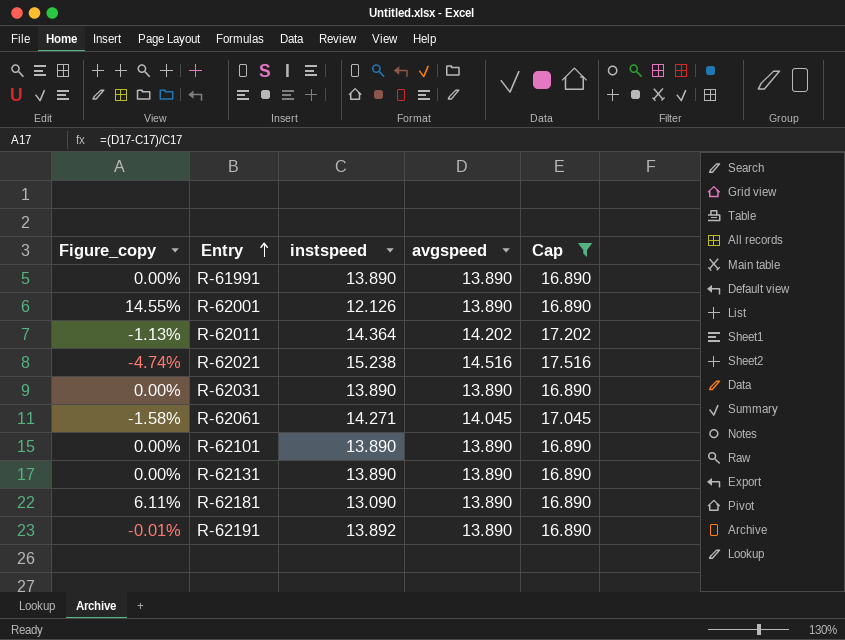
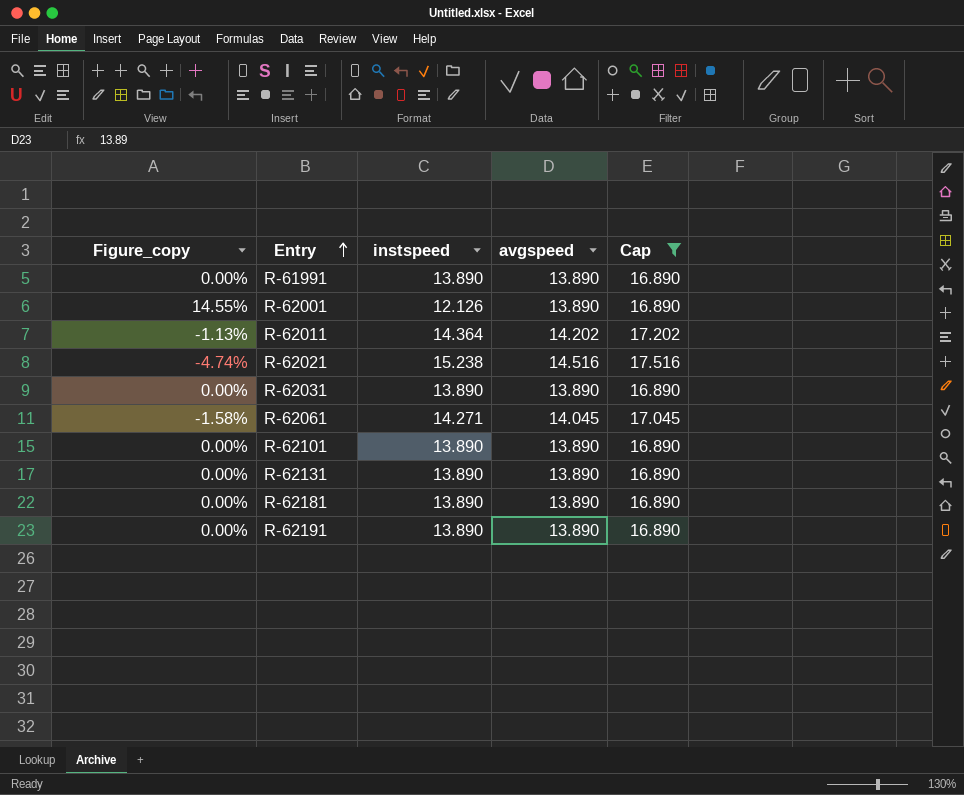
R-62181 | Figure_copy: 6.11% -> 0.00%
R-62181 | instspeed: 13.090 -> 13.890
R-62191 | Figure_copy: -0.01% -> 0.00%
R-62191 | instspeed: 13.892 -> 13.890

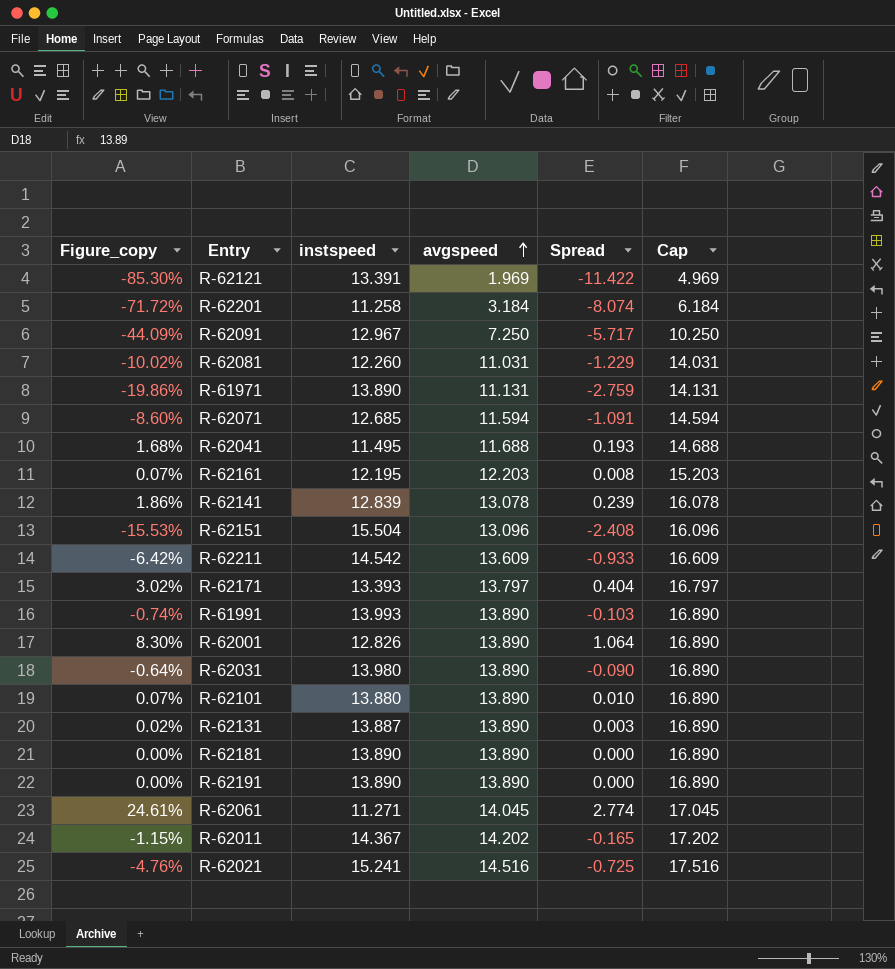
filter: Cap >= 16.890 -> none
row order: Entry ascending -> avgspeed ascending
column Spread | formula: none -> [avgspeed] - [instspeed]
R-61991 | Figure_copy: 0.00% -> -0.74%
R-61991 | instspeed: 13.890 -> 13.993
R-62001 | Figure_copy: 14.55% -> 8.30%
R-62001 | instspeed: 12.126 -> 12.826
R-62031 | Figure_copy: 0.00% -> -0.64%
R-62031 | instspeed: 13.890 -> 13.980
R-62101 | Figure_copy: 0.00% -> 0.07%
R-62101 | instspeed: 13.890 -> 13.880
R-62131 | Figure_copy: 0.00% -> 0.02%
R-62131 | instspeed: 13.890 -> 13.887
R-62061 | Figure_copy: -1.58% -> 24.61%
R-62061 | instspeed: 14.271 -> 11.271
R-62011 | Figure_copy: -1.13% -> -1.15%
R-62011 | instspeed: 14.364 -> 14.367
R-62021 | Figure_copy: -4.74% -> -4.76%
R-62021 | instspeed: 15.238 -> 15.241

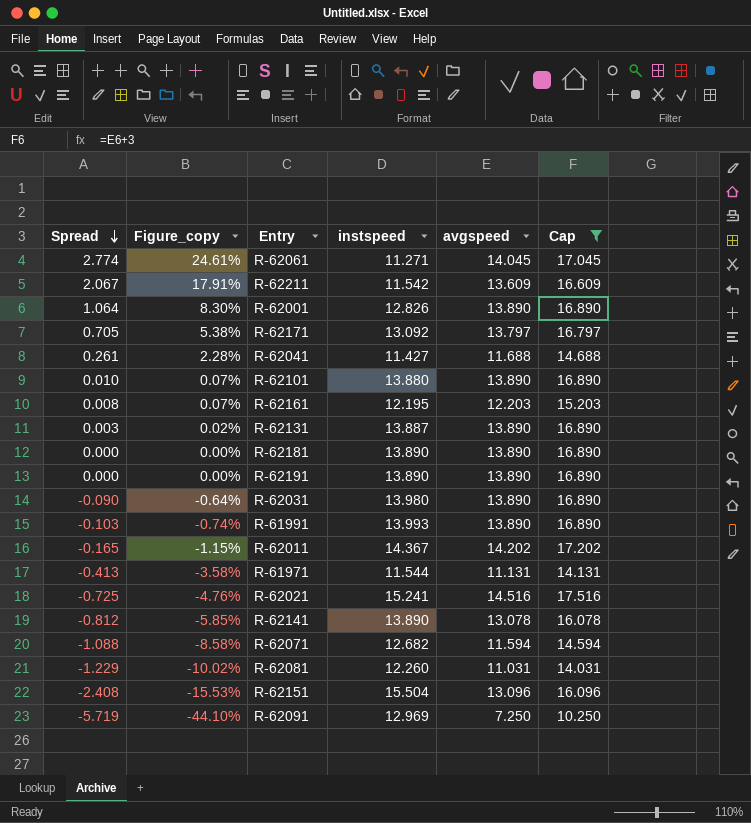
filter: none -> Cap >= 10.250
row order: avgspeed ascending -> Spread descending
column Spread | position: 5 -> 1
R-62211 | Spread: -0.933 -> 2.067
R-62211 | Figure_copy: -6.42% -> 17.91%
R-62211 | instspeed: 14.542 -> 11.542
R-62171 | Spread: 0.404 -> 0.705
R-62171 | Figure_copy: 3.02% -> 5.38%
R-62171 | instspeed: 13.393 -> 13.092
R-62041 | Spread: 0.193 -> 0.261
R-62041 | Figure_copy: 1.68% -> 2.28%
R-62041 | instspeed: 11.495 -> 11.427
R-61971 | Spread: -2.759 -> -0.413
R-61971 | Figure_copy: -19.86% -> -3.58%
R-61971 | instspeed: 13.890 -> 11.544
R-62141 | Spread: 0.239 -> -0.812
R-62141 | Figure_copy: 1.86% -> -5.85%
R-62141 | instspeed: 12.839 -> 13.890
R-62071 | Spread: -1.091 -> -1.088
R-62071 | Figure_copy: -8.60% -> -8.58%
R-62071 | instspeed: 12.685 -> 12.682
R-62091 | Spread: -5.717 -> -5.719
R-62091 | Figure_copy: -44.09% -> -44.10%
R-62091 | instspeed: 12.967 -> 12.969

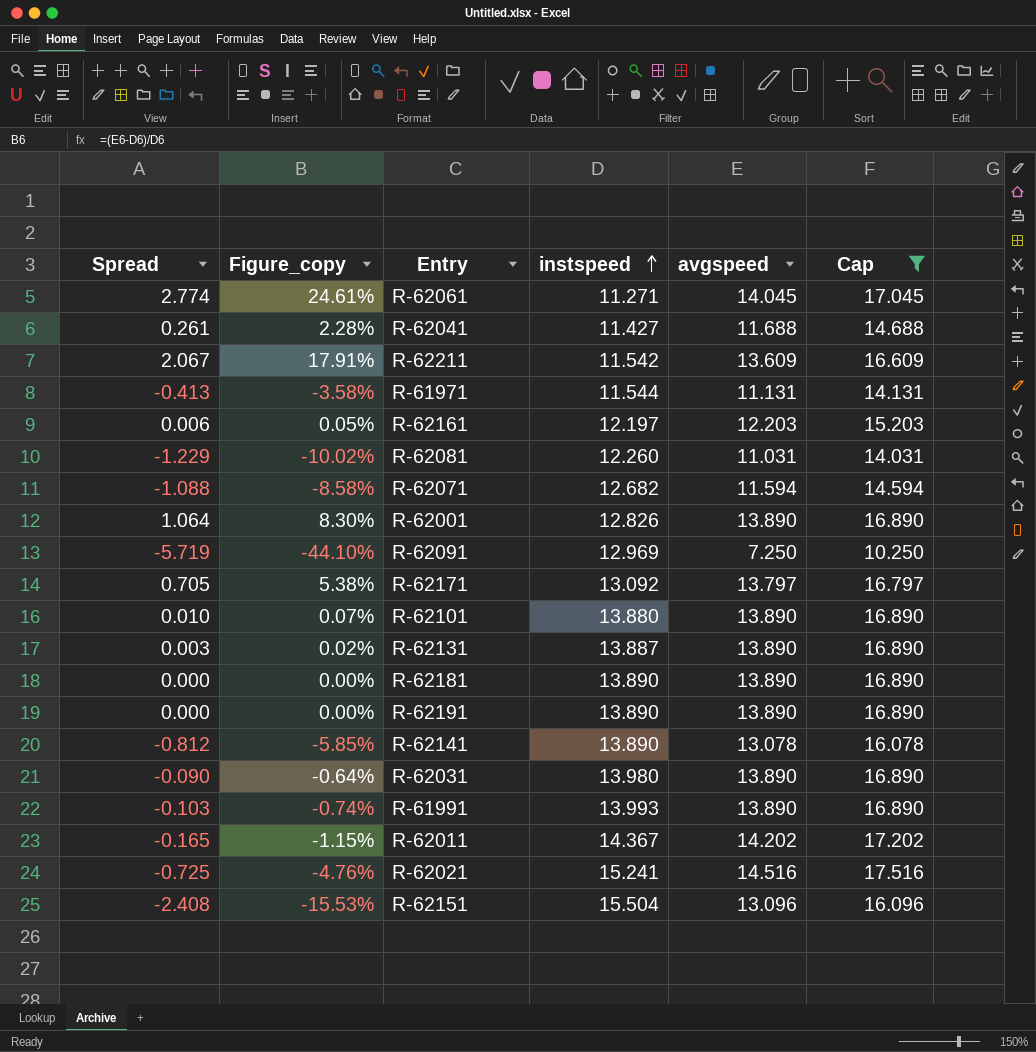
row order: Spread descending -> instspeed ascending
R-62161 | Spread: 0.008 -> 0.006
R-62161 | Figure_copy: 0.07% -> 0.05%
R-62161 | instspeed: 12.195 -> 12.197

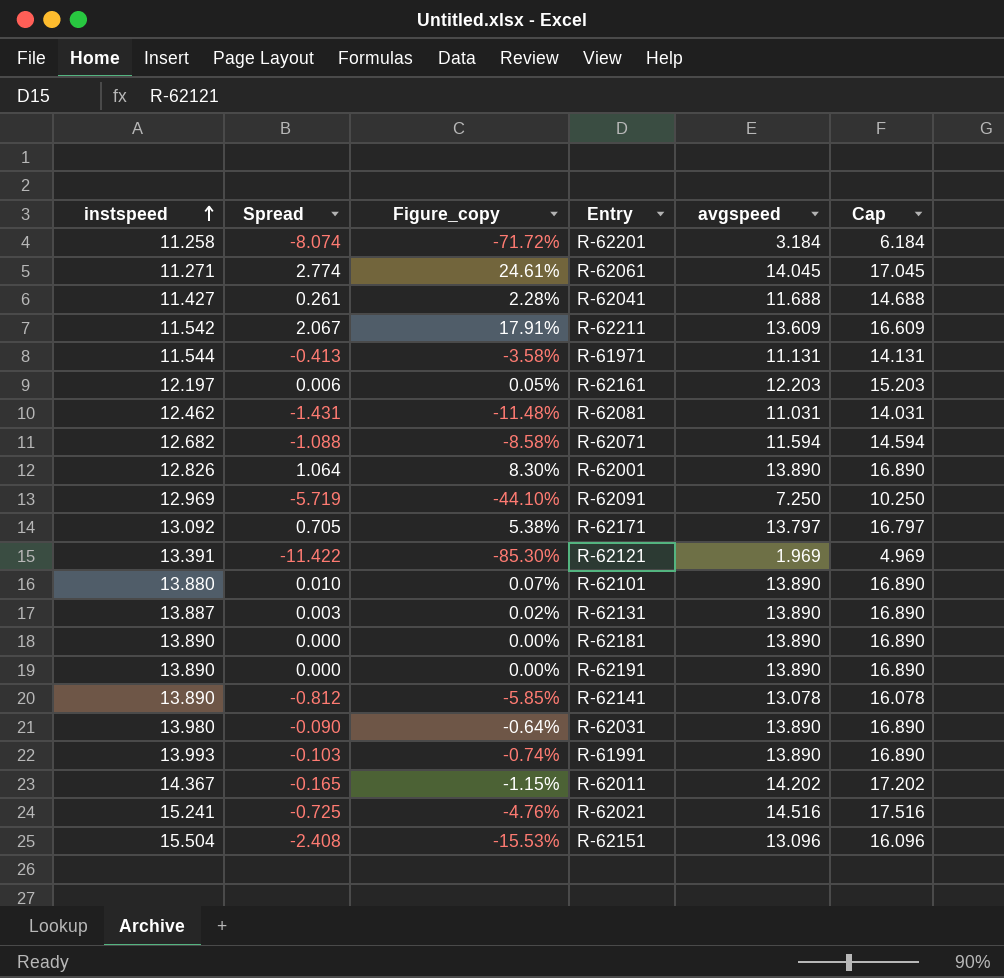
filter: Cap >= 10.250 -> none
column instspeed | position: 4 -> 1
R-62081 | instspeed: 12.260 -> 12.462
R-62081 | Spread: -1.229 -> -1.431
R-62081 | Figure_copy: -10.02% -> -11.48%

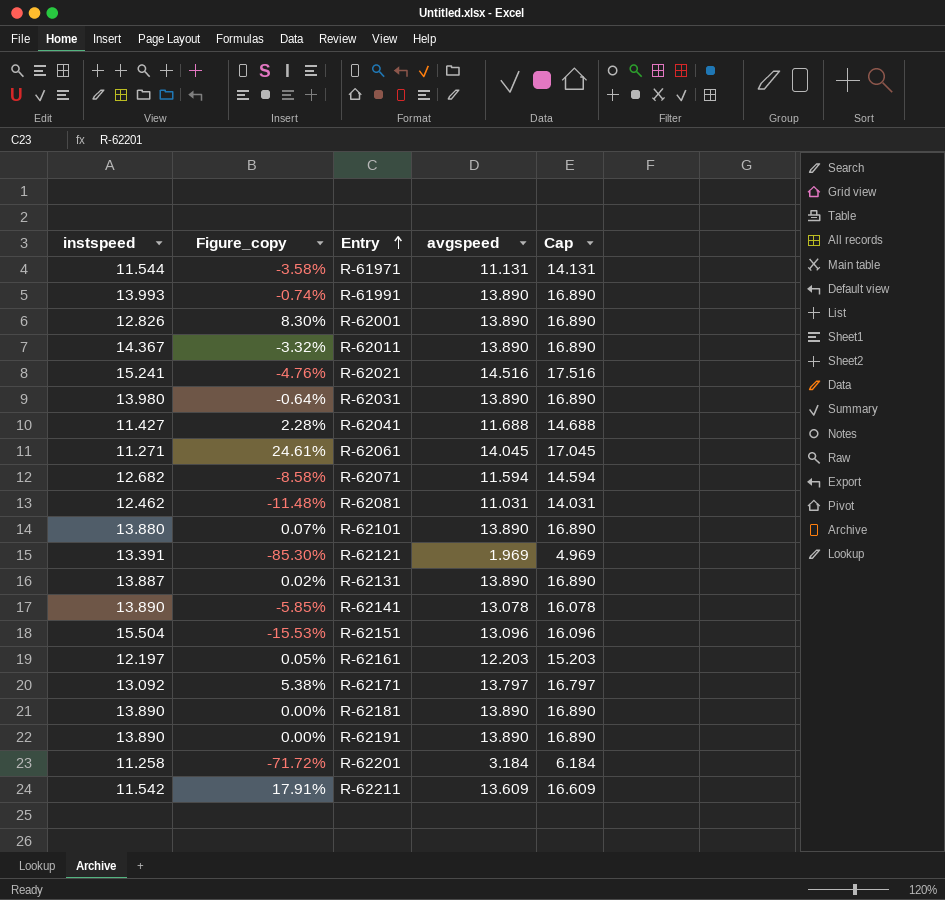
row order: instspeed ascending -> Entry ascending
column Spread | formula: [avgspeed] - [instspeed] -> none
row R-62091: 12.969 | -5.719 | -44.10% | 7.250 | 10.250 -> none
R-62011 | Figure_copy: -1.15% -> -3.32%
R-62011 | avgspeed: 14.202 -> 13.890
R-62011 | Cap: 17.202 -> 16.890

